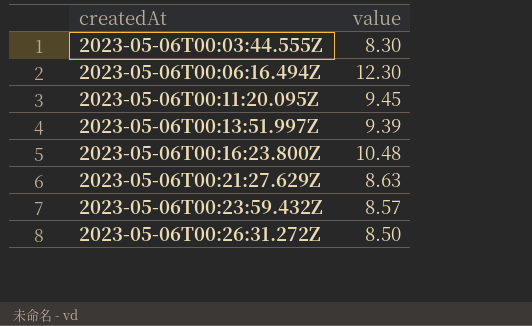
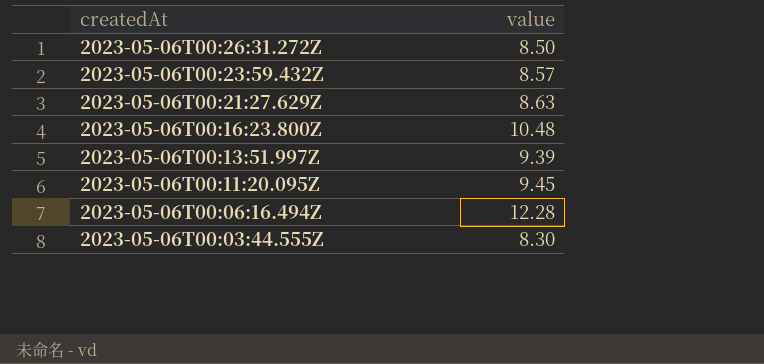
row order: createdAt ascending -> createdAt descending
2023-05-06T00:06:16.494Z | value: 12.30 -> 12.28

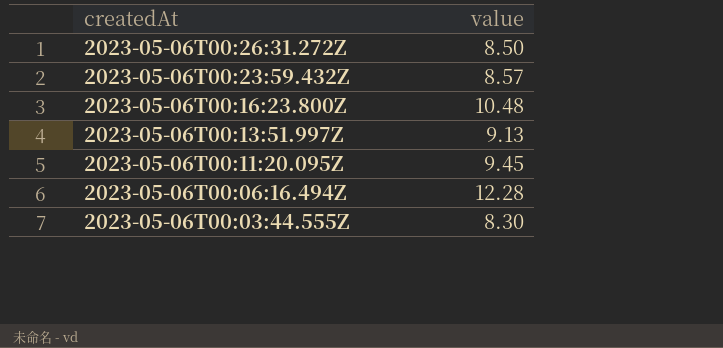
row 2023-05-06T00:21:27.629Z: 8.63 -> none
2023-05-06T00:13:51.997Z | value: 9.39 -> 9.13

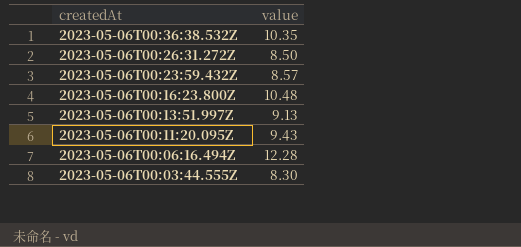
row 2023-05-06T00:36:38.532Z: none -> 10.35
2023-05-06T00:11:20.095Z | value: 9.45 -> 9.43

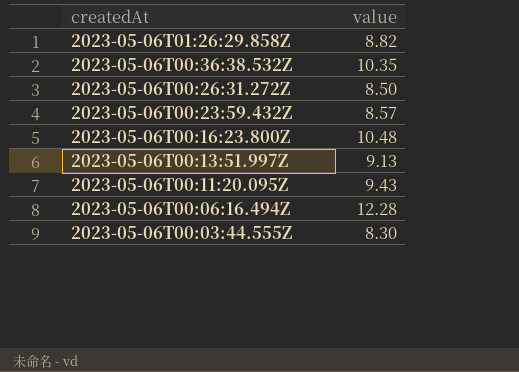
row 2023-05-06T01:26:29.858Z: none -> 8.82

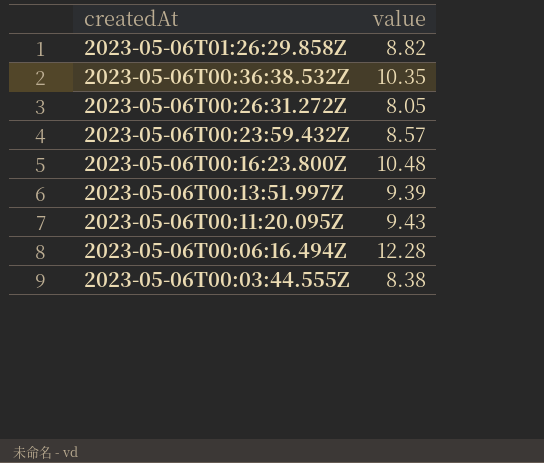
2023-05-06T00:26:31.272Z | value: 8.50 -> 8.05
2023-05-06T00:13:51.997Z | value: 9.13 -> 9.39
2023-05-06T00:03:44.555Z | value: 8.30 -> 8.38

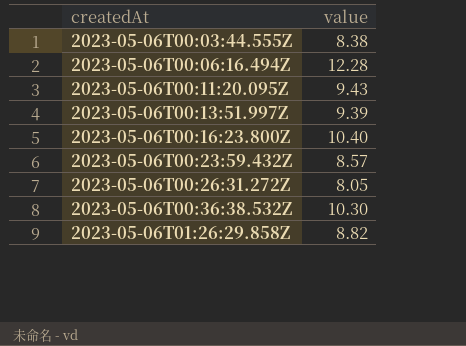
row order: createdAt descending -> createdAt ascending
2023-05-06T00:16:23.800Z | value: 10.48 -> 10.40
2023-05-06T00:36:38.532Z | value: 10.35 -> 10.30

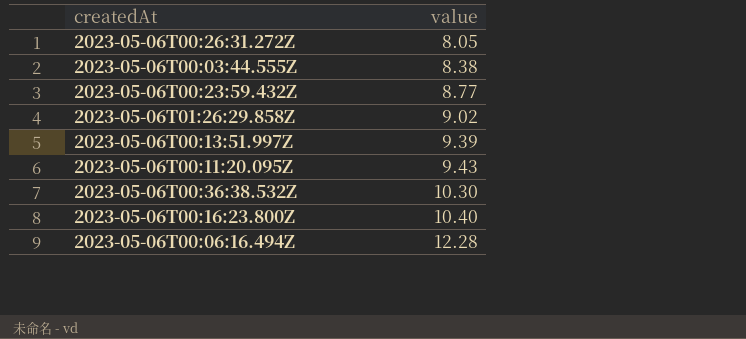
row order: createdAt ascending -> value ascending
2023-05-06T00:23:59.432Z | value: 8.57 -> 8.77
2023-05-06T01:26:29.858Z | value: 8.82 -> 9.02

